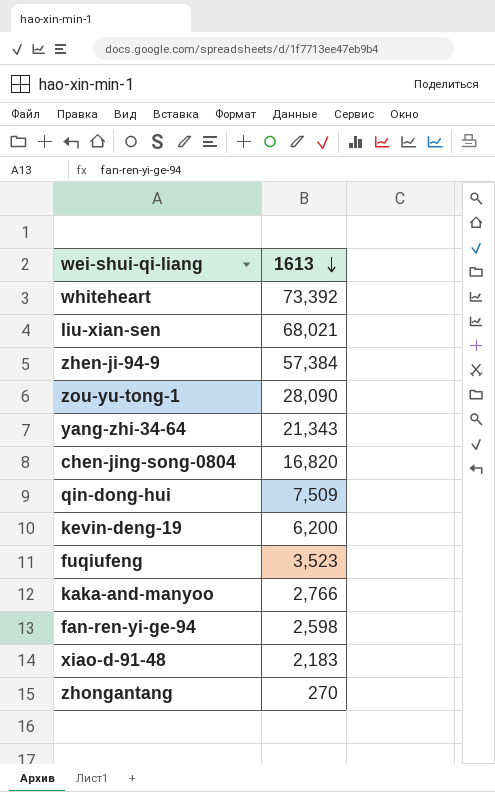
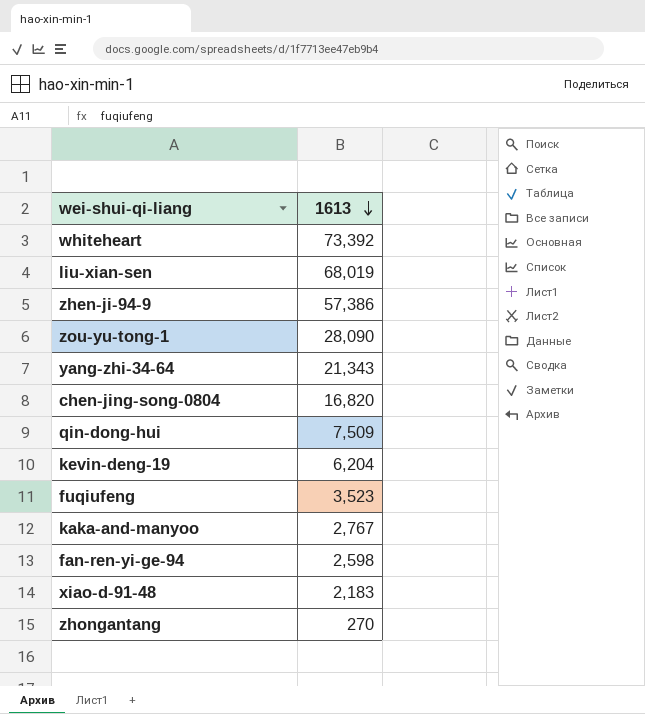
liu-xian-sen | 1613: 68,021 -> 68,019
zhen-ji-94-9 | 1613: 57,384 -> 57,386
kevin-deng-19 | 1613: 6,200 -> 6,204
kaka-and-manyoo | 1613: 2,766 -> 2,767

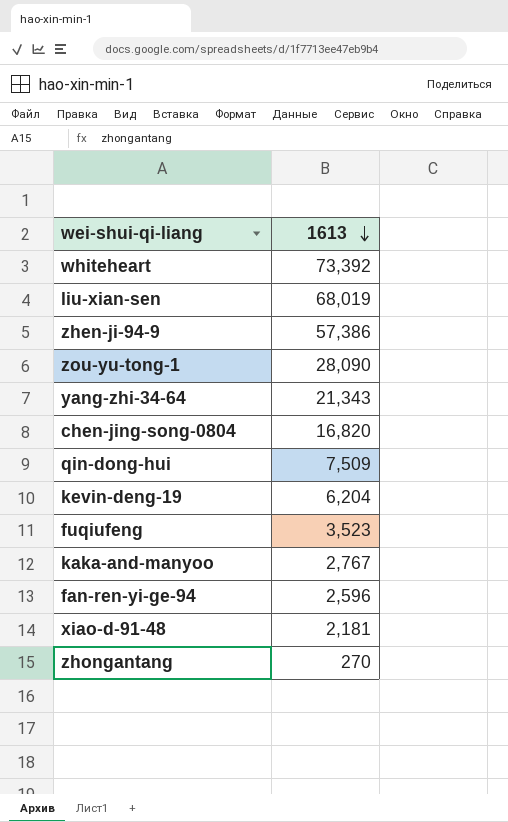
fan-ren-yi-ge-94 | 1613: 2,598 -> 2,596
xiao-d-91-48 | 1613: 2,183 -> 2,181

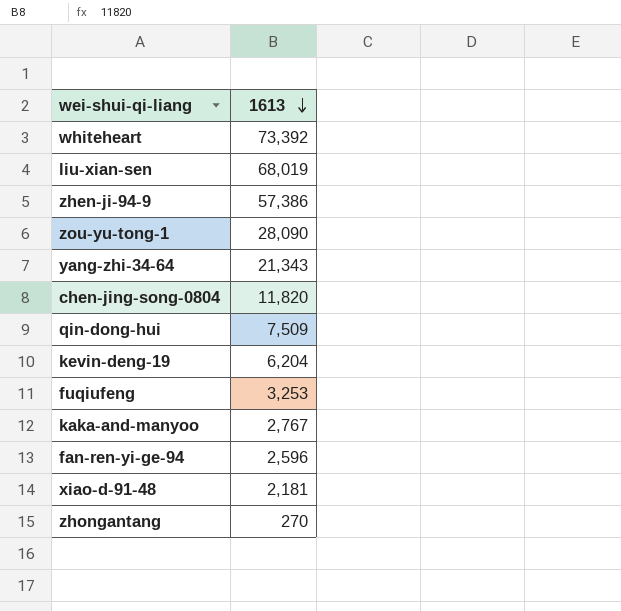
chen-jing-song-0804 | 1613: 16,820 -> 11,820
fuqiufeng | 1613: 3,523 -> 3,253

